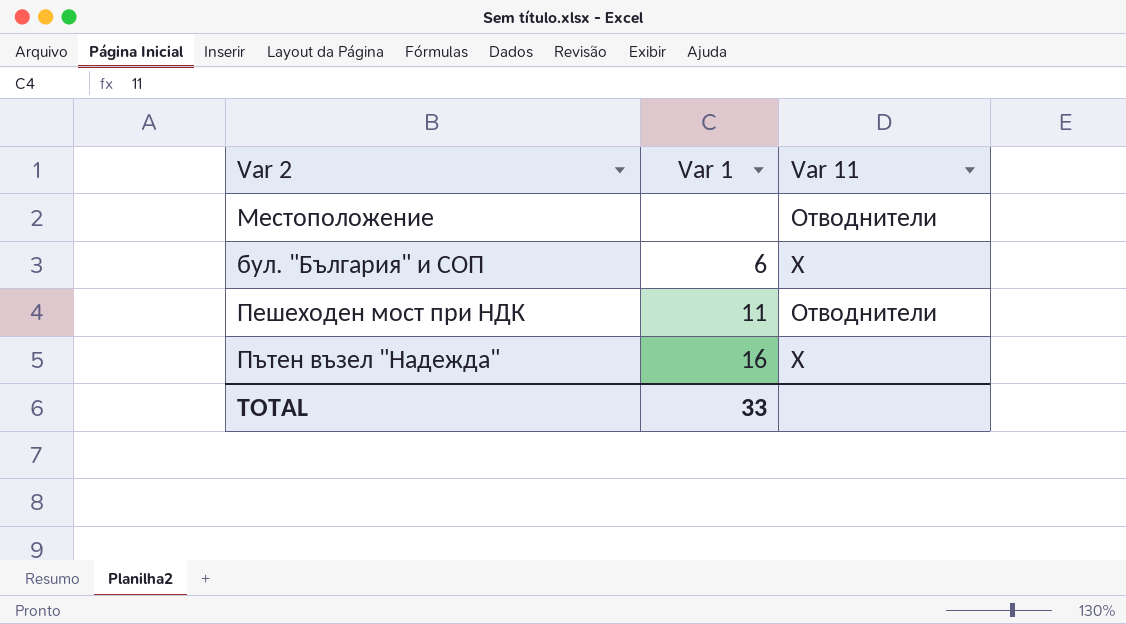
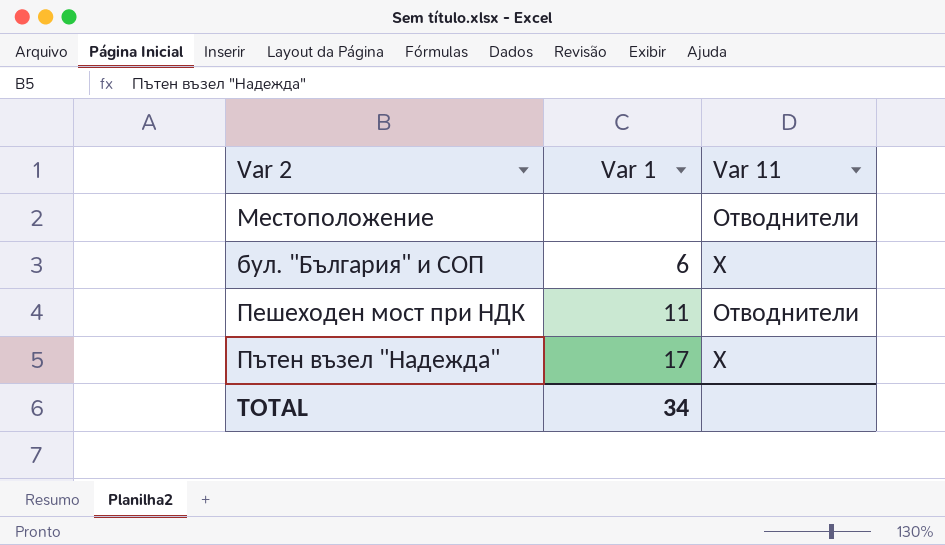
Пътен възел "Надежда" | Var 1: 16 -> 17
TOTAL | Var 1: 33 -> 34

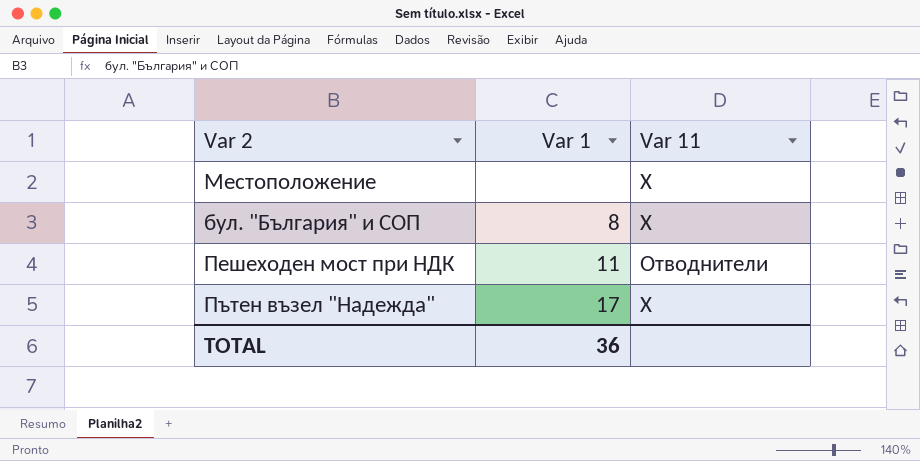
Местоположение | Var 11: Oтводнители -> X
бул. "България" и СОП | Var 1: 6 -> 8
TOTAL | Var 1: 34 -> 36

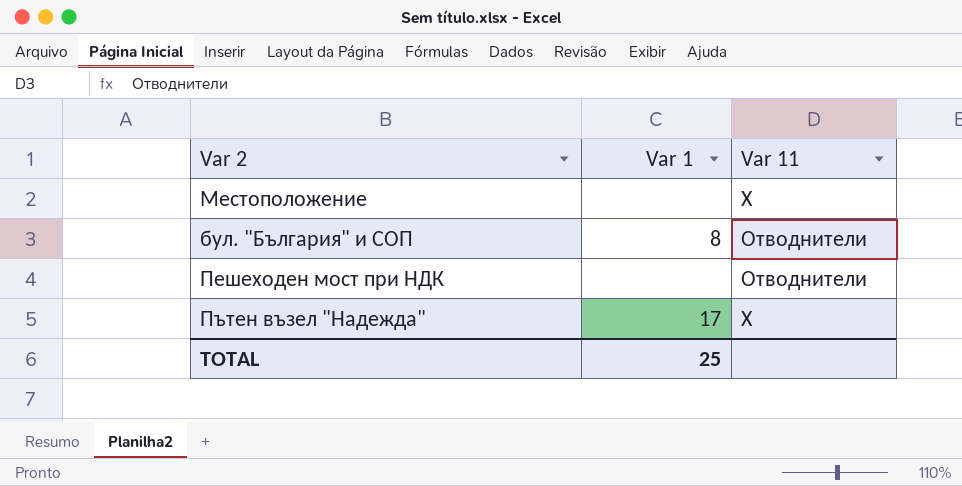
бул. "България" и СОП | Var 11: X -> Oтводнители
Пешеходен мост при НДК | Var 1: 11 -> none
TOTAL | Var 1: 36 -> 25

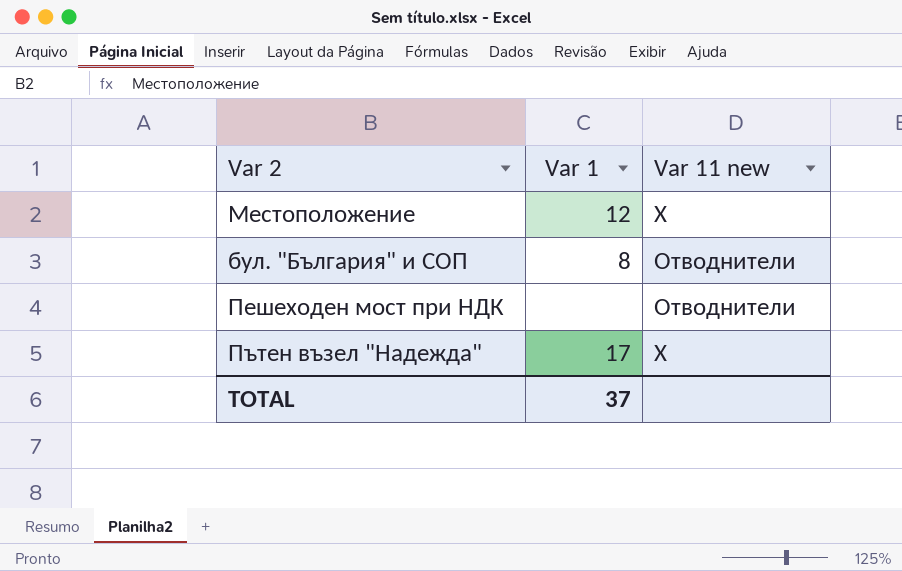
column name: Var 11 -> Var 11 new
Местоположение | Var 1: none -> 12
TOTAL | Var 1: 25 -> 37

